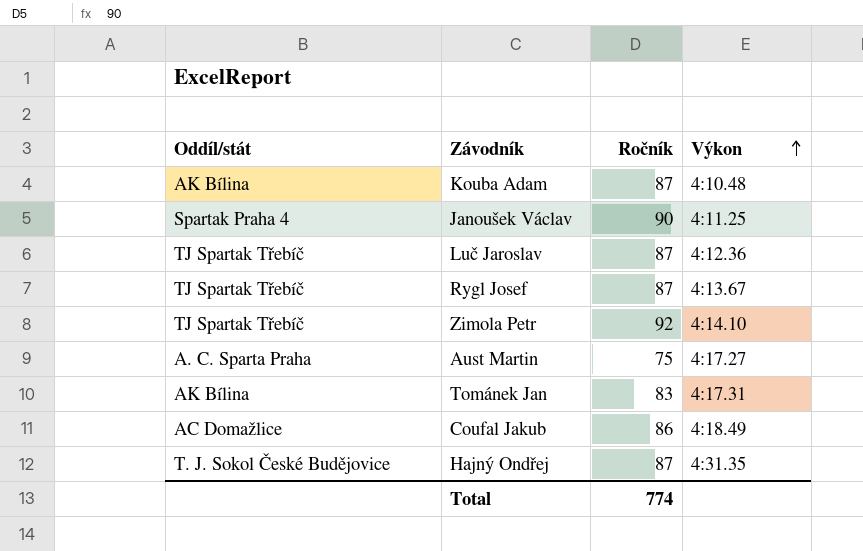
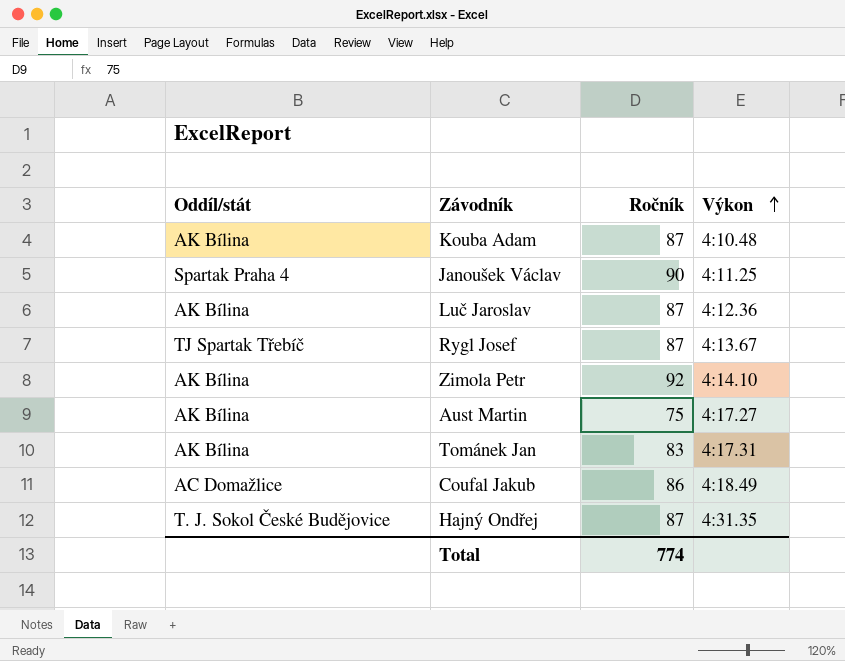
Luč Jaroslav | Oddíl/stát: TJ Spartak Třebíč -> AK Bílina
Zimola Petr | Oddíl/stát: TJ Spartak Třebíč -> AK Bílina
Aust Martin | Oddíl/stát: A. C. Sparta Praha -> AK Bílina

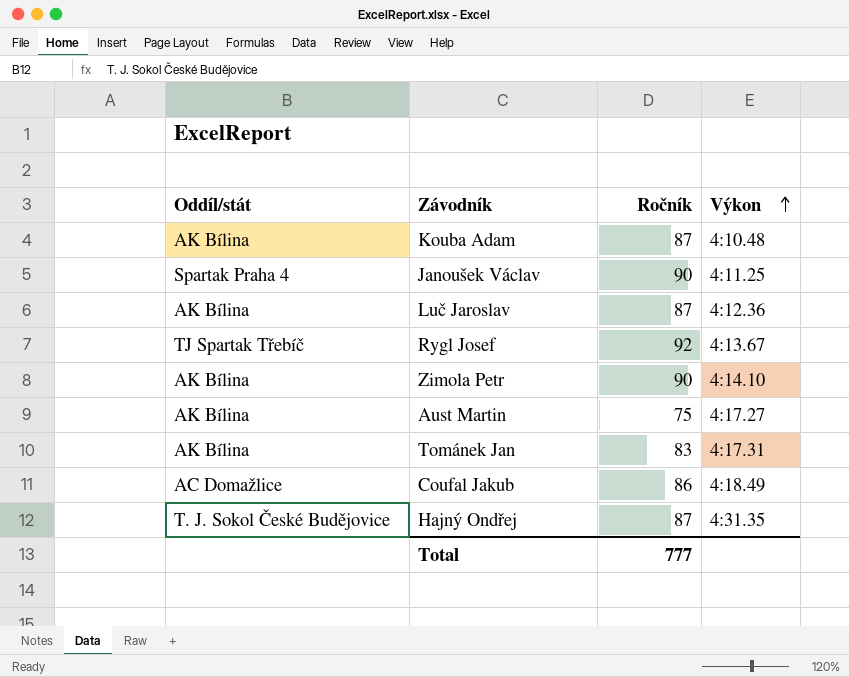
Rygl Josef | Ročník: 87 -> 92
Zimola Petr | Ročník: 92 -> 90
Total | Ročník: 774 -> 777

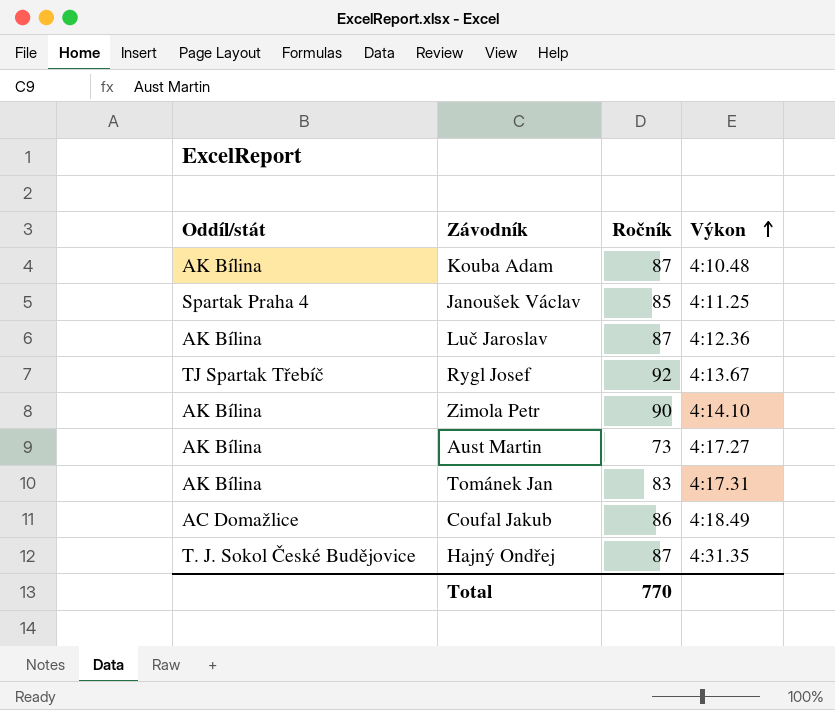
Janoušek Václav | Ročník: 90 -> 85
Aust Martin | Ročník: 75 -> 73
Total | Ročník: 777 -> 770

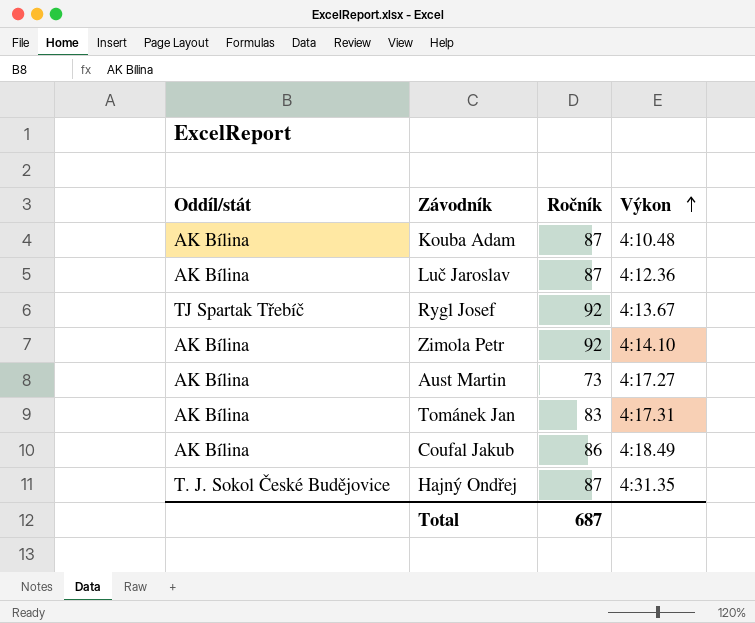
row Janoušek Václav: Spartak Praha 4 | 85 | 4:11.25 -> none
Zimola Petr | Ročník: 90 -> 92
Coufal Jakub | Oddíl/stát: AC Domažlice -> AK Bílina
Total | Ročník: 770 -> 687

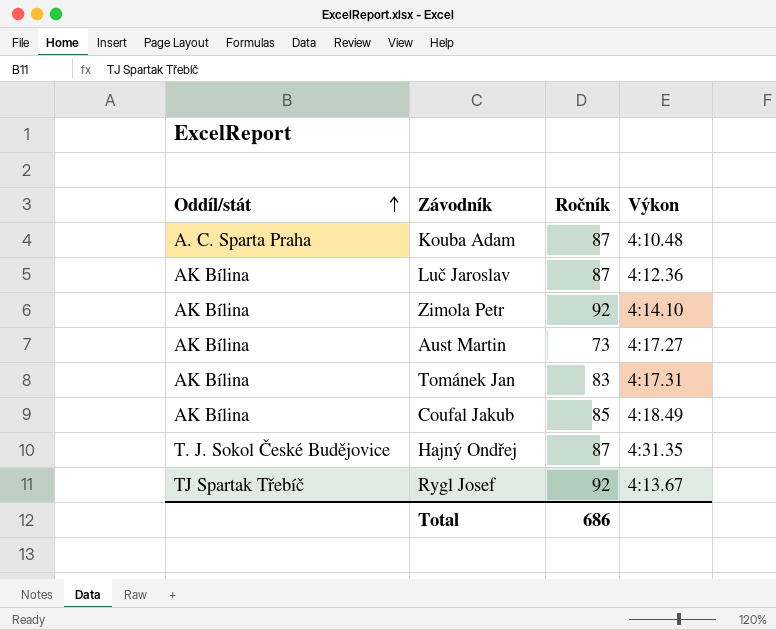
row order: Výkon ascending -> Oddíl/stát ascending
Kouba Adam | Oddíl/stát: AK Bílina -> A. C. Sparta Praha
Coufal Jakub | Ročník: 86 -> 85
Total | Ročník: 687 -> 686

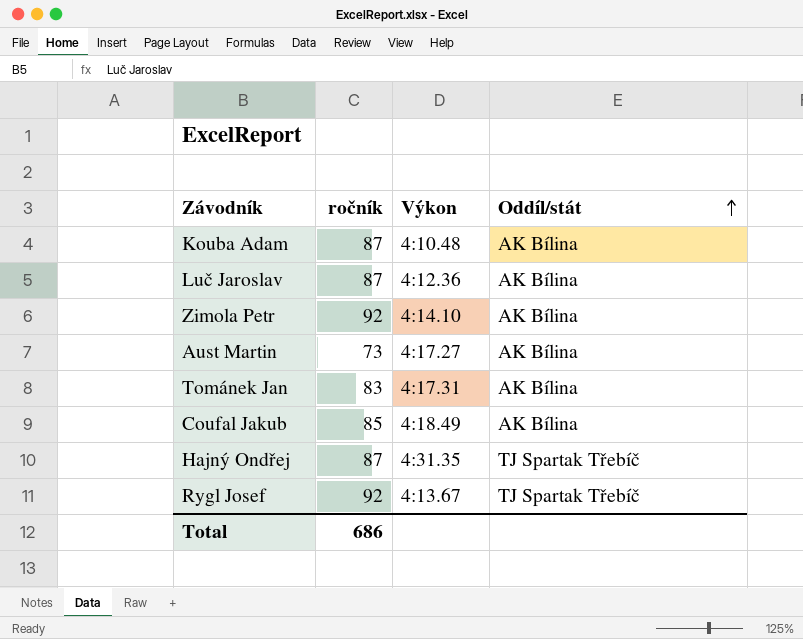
column name: Ročník -> ročník
column Oddíl/stát | position: 1 -> 4
Kouba Adam | Oddíl/stát: A. C. Sparta Praha -> AK Bílina
Hajný Ondřej | Oddíl/stát: T. J. Sokol České Budějovice -> TJ Spartak Třebíč

